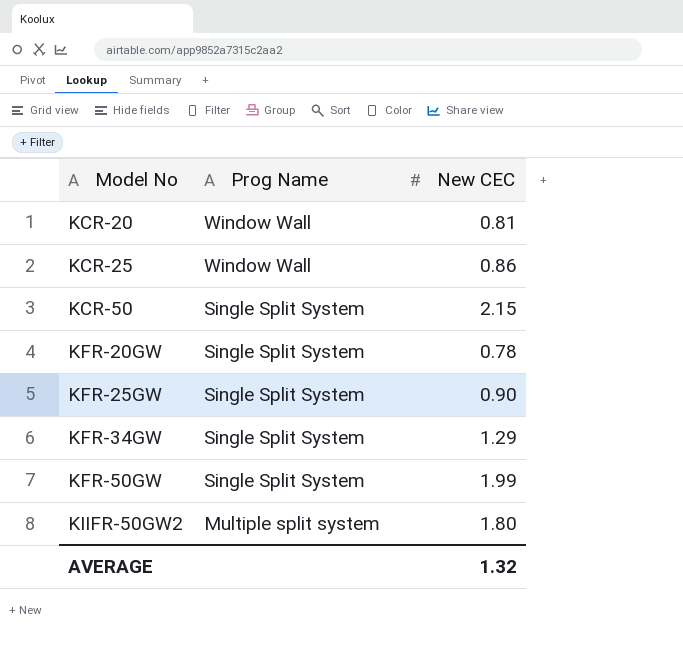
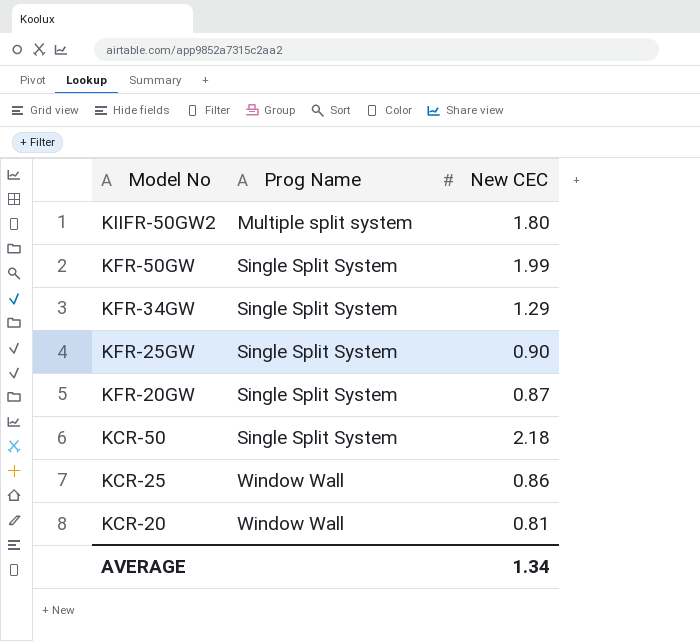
row order: Model No ascending -> Model No descending
KFR-20GW | New CEC: 0.78 -> 0.87
KCR-50 | New CEC: 2.15 -> 2.18
AVERAGE | New CEC: 1.32 -> 1.34

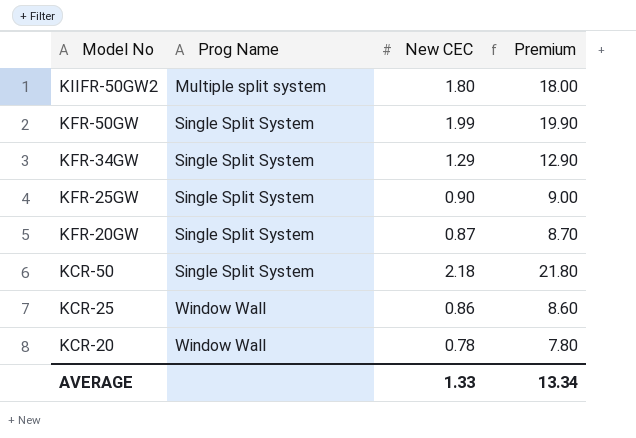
column Premium | formula: none -> [New CEC] * 10
KCR-20 | New CEC: 0.81 -> 0.78
AVERAGE | New CEC: 1.34 -> 1.33

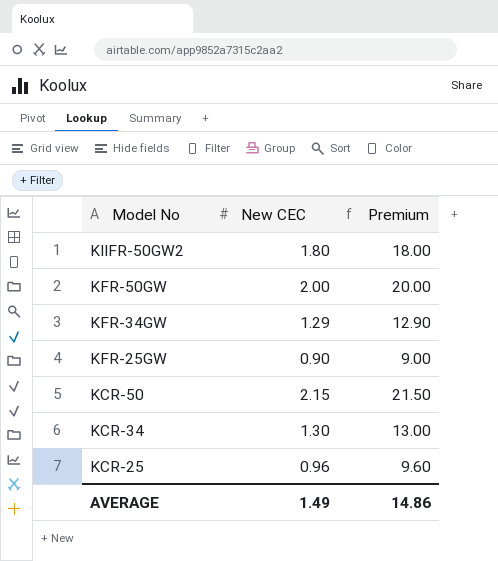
column Prog Name | position: 2 -> none
row KFR-20GW: Single Split System | 0.87 | 8.70 -> none
row KCR-20: Window Wall | 0.78 | 7.80 -> none
KFR-50GW | New CEC: 1.99 -> 2.00
KFR-50GW | Premium: 19.90 -> 20.00
KCR-50 | New CEC: 2.18 -> 2.15
KCR-50 | Premium: 21.80 -> 21.50
row KCR-34: none -> 1.30 | 13.00
KCR-25 | New CEC: 0.86 -> 0.96
KCR-25 | Premium: 8.60 -> 9.60
AVERAGE | New CEC: 1.33 -> 1.49
AVERAGE | Premium: 13.34 -> 14.86

